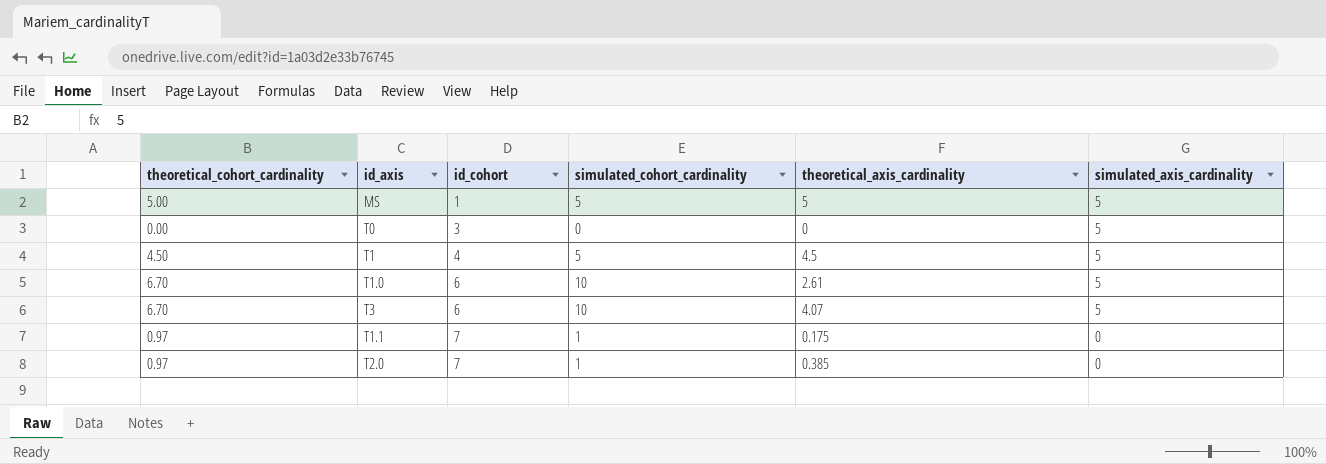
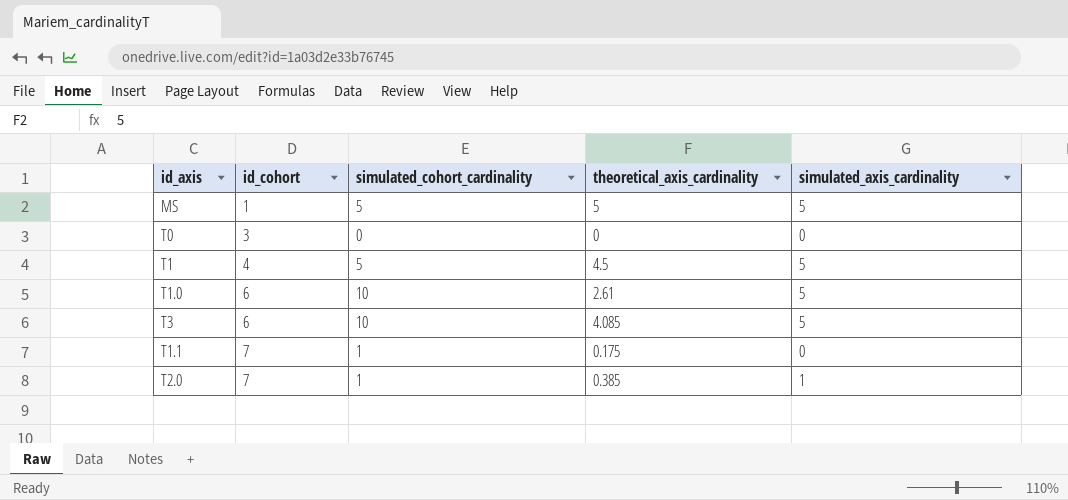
column theoretical_cohort_cardinality | position: 1 -> none
T0 | simulated_axis_cardinality: 5 -> 0
T3 | theoretical_axis_cardinality: 4.07 -> 4.085
T2.0 | simulated_axis_cardinality: 0 -> 1

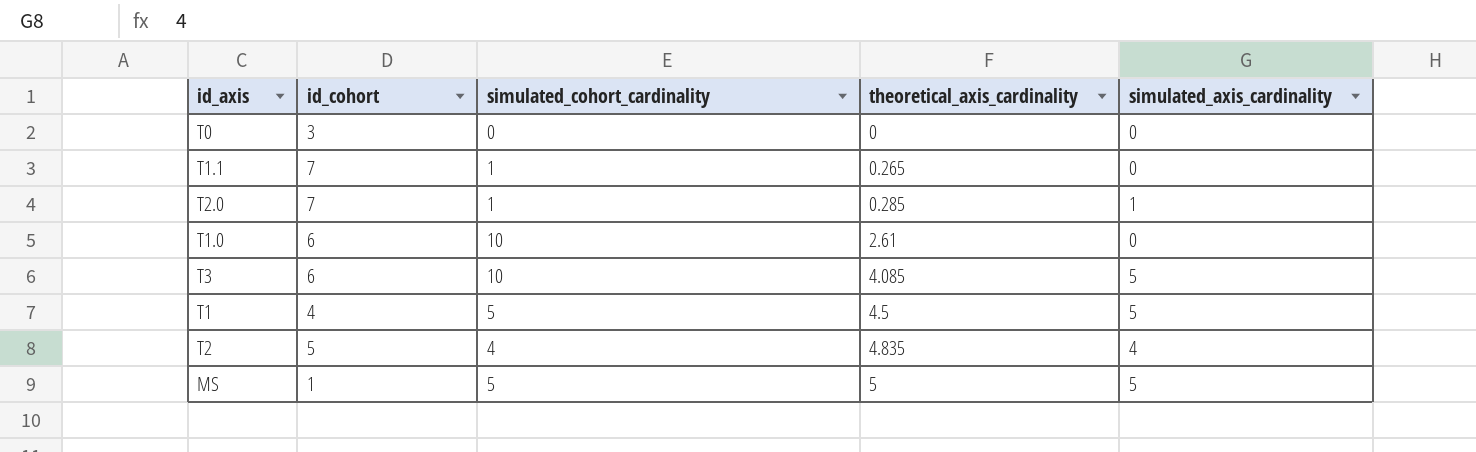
row order: id_cohort ascending -> theoretical_axis_cardinality ascending
T1.1 | theoretical_axis_cardinality: 0.175 -> 0.265
T2.0 | theoretical_axis_cardinality: 0.385 -> 0.285
T1.0 | simulated_axis_cardinality: 5 -> 0
row T2: none -> 5 | 4 | 4.835 | 4

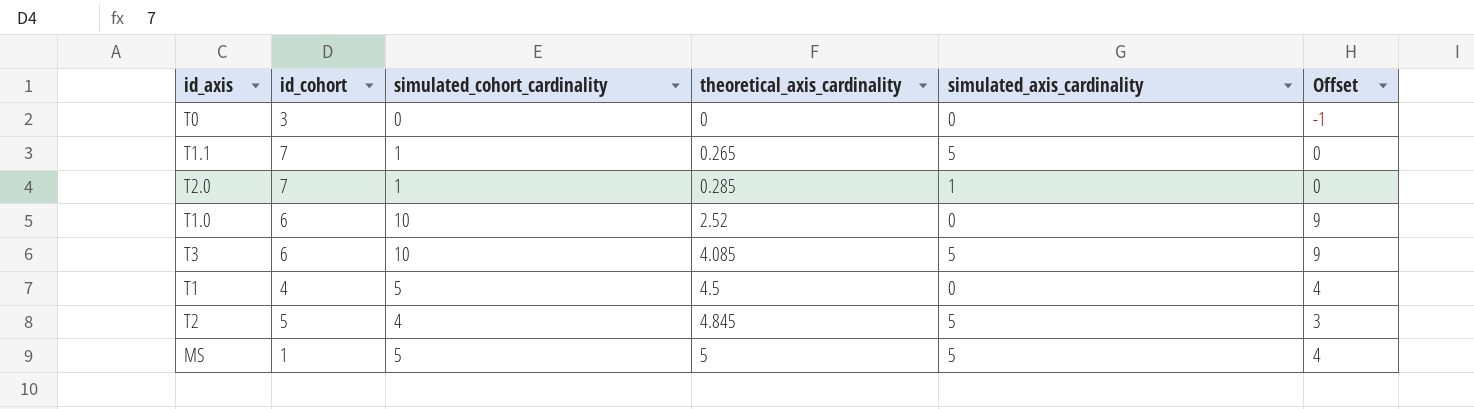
column Offset | formula: none -> [simulated_cohort_cardinality] - 1
T1.1 | simulated_axis_cardinality: 0 -> 5
T1.0 | theoretical_axis_cardinality: 2.61 -> 2.52
T1 | simulated_axis_cardinality: 5 -> 0
T2 | theoretical_axis_cardinality: 4.835 -> 4.845
T2 | simulated_axis_cardinality: 4 -> 5

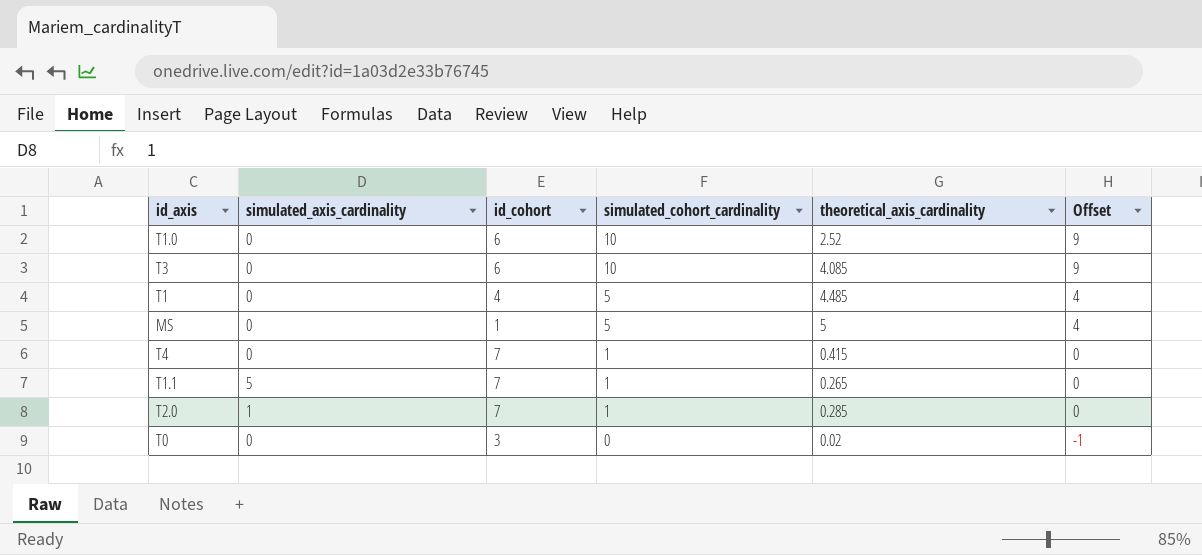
row order: theoretical_axis_cardinality ascending -> simulated_cohort_cardinality descending
column simulated_axis_cardinality | position: 5 -> 2
row T2: 5 | 4 | 4.845 | 5 | 3 -> none
T3 | simulated_axis_cardinality: 5 -> 0
T1 | theoretical_axis_cardinality: 4.5 -> 4.485
MS | simulated_axis_cardinality: 5 -> 0
row T4: none -> 0 | 7 | 1 | 0.415 | 0
T0 | theoretical_axis_cardinality: 0 -> 0.02

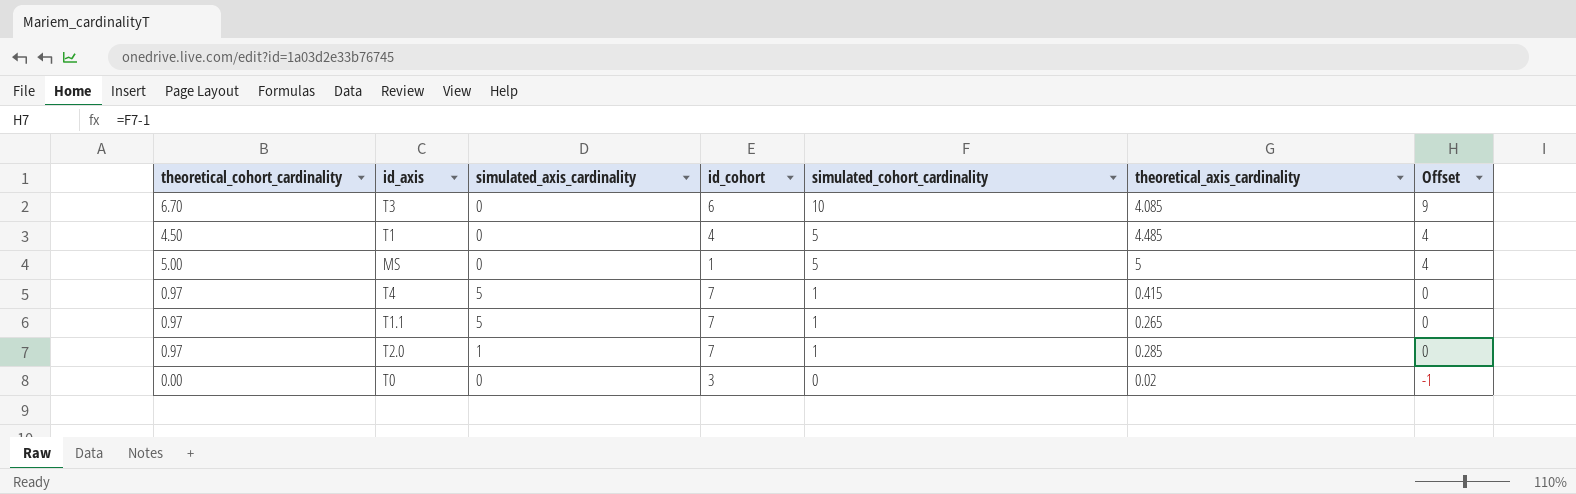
column theoretical_cohort_cardinality | position: none -> 1
row T1.0: 0 | 6 | 10 | 2.52 | 9 -> none
T4 | simulated_axis_cardinality: 0 -> 5

